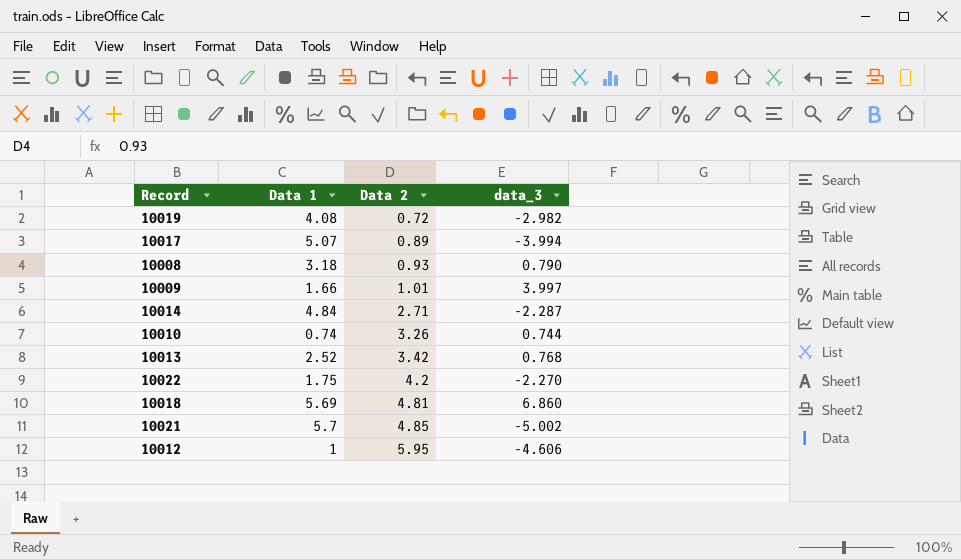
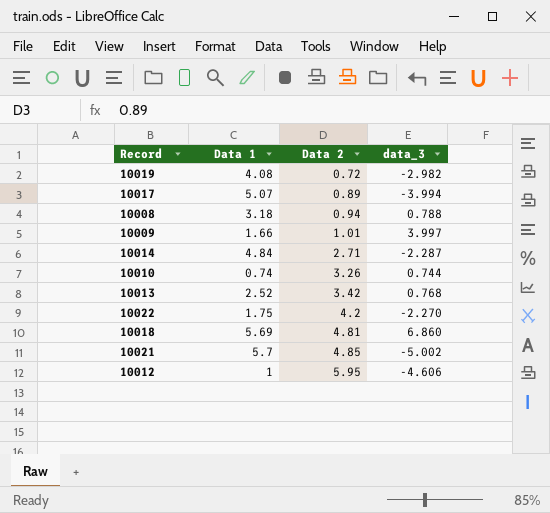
10008 | Data 2: 0.93 -> 0.94
10008 | data_3: 0.790 -> 0.788

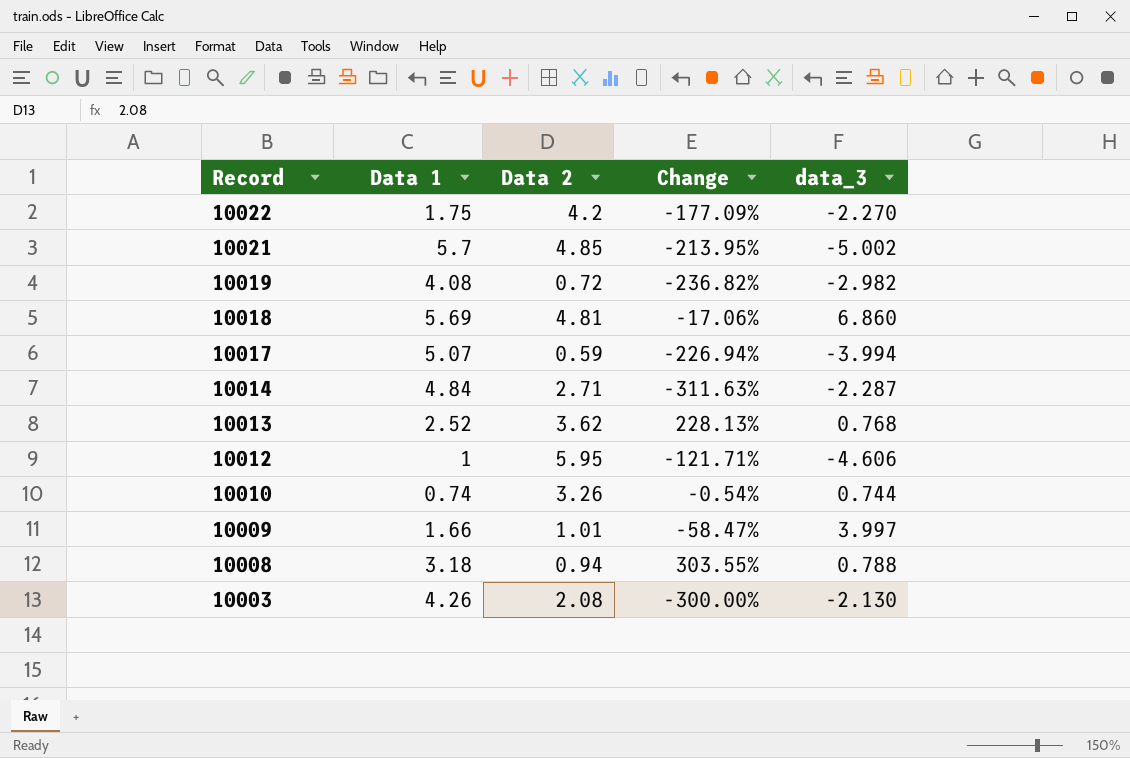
row order: Data 2 ascending -> Record descending
column Change | formula: none -> ([Data 1] - [data_3]) / [data_3]
10017 | Data 2: 0.89 -> 0.59
10013 | Data 2: 3.42 -> 3.62
row 10003: none -> 4.26 | 2.08 | -300.00% | -2.130

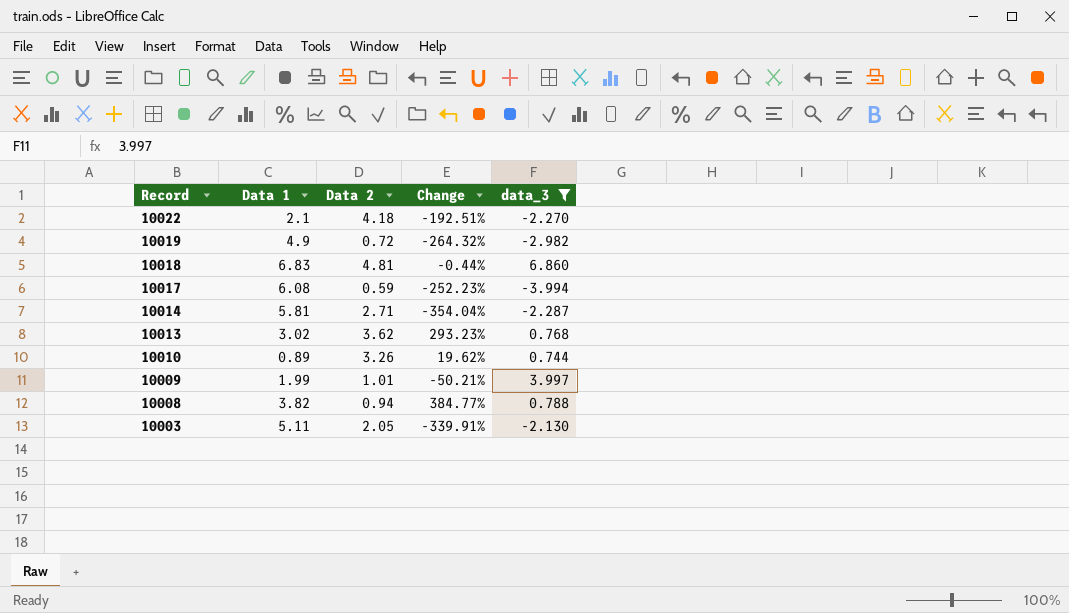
filter: none -> data_3 >= -3.994
10022 | Data 1: 1.75 -> 2.1
10022 | Data 2: 4.2 -> 4.18
10022 | Change: -177.09% -> -192.51%
10019 | Data 1: 4.08 -> 4.9
10019 | Change: -236.82% -> -264.32%
10018 | Data 1: 5.69 -> 6.83
10018 | Change: -17.06% -> -0.44%
10017 | Data 1: 5.07 -> 6.08
10017 | Change: -226.94% -> -252.23%
10014 | Data 1: 4.84 -> 5.81
10014 | Change: -311.63% -> -354.04%
10013 | Data 1: 2.52 -> 3.02
10013 | Change: 228.13% -> 293.23%
10010 | Data 1: 0.74 -> 0.89
10010 | Change: -0.54% -> 19.62%
10009 | Data 1: 1.66 -> 1.99
10009 | Change: -58.47% -> -50.21%
10008 | Data 1: 3.18 -> 3.82
10008 | Change: 303.55% -> 384.77%
10003 | Data 1: 4.26 -> 5.11
10003 | Data 2: 2.08 -> 2.05
10003 | Change: -300.00% -> -339.91%

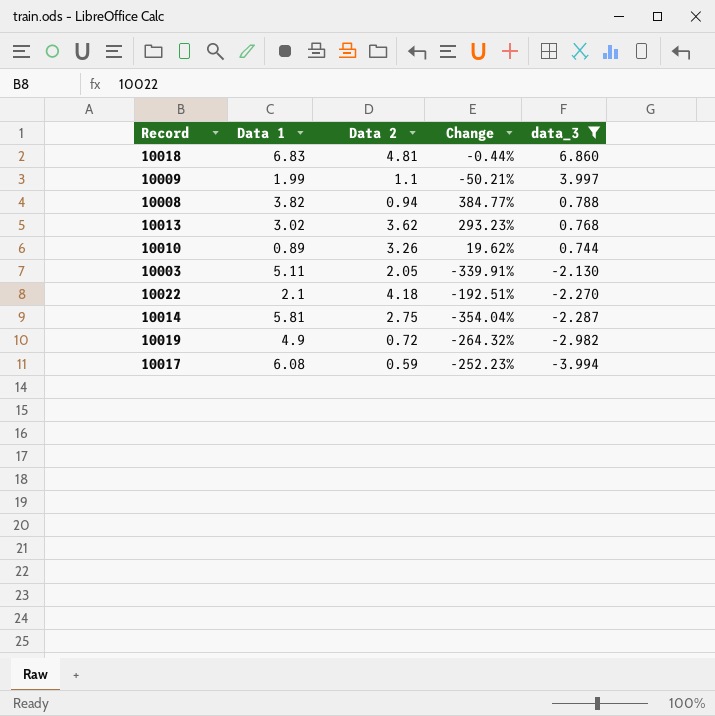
row order: Record descending -> data_3 descending
10009 | Data 2: 1.01 -> 1.1
10014 | Data 2: 2.71 -> 2.75

